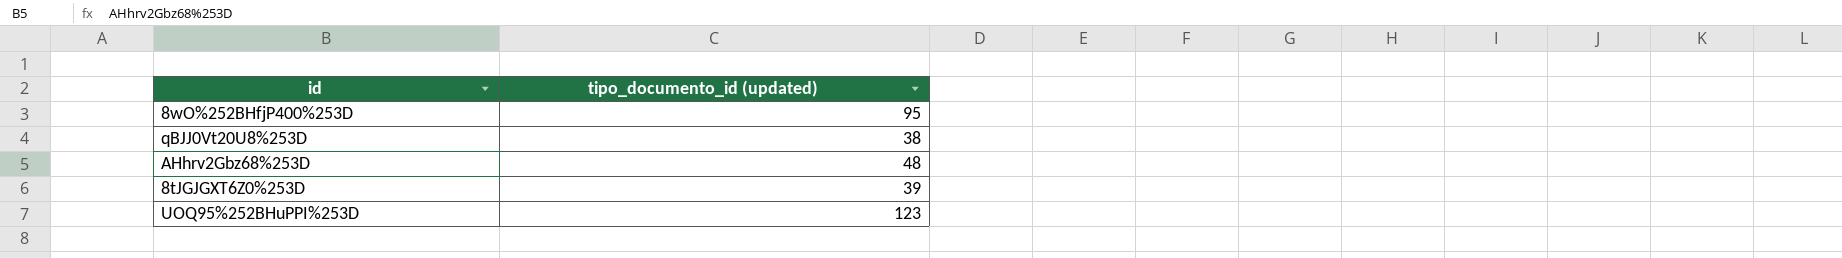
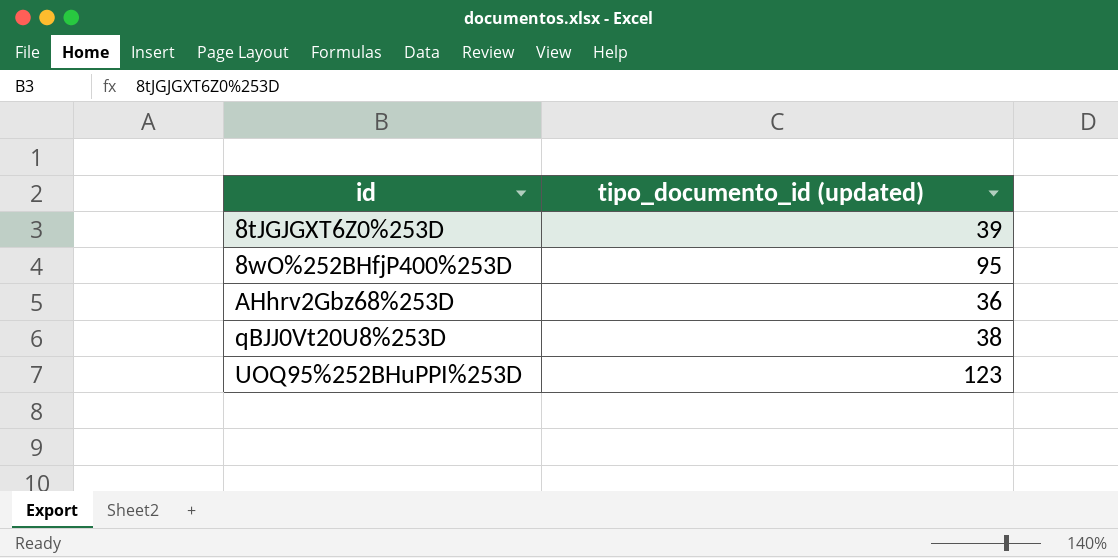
row order: none -> id ascending
AHhrv2Gbz68%253D | tipo_documento_id (updated): 48 -> 36

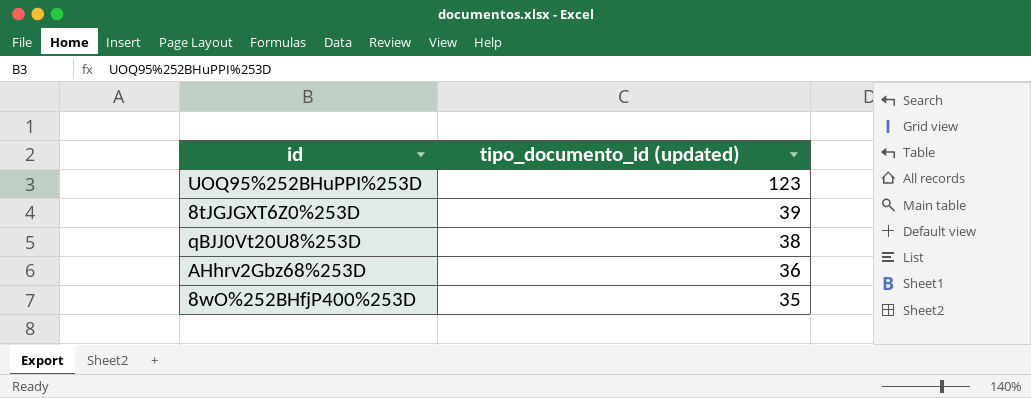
row order: id ascending -> tipo_documento_id (updated) descending
8wO%252BHfjP400%253D | tipo_documento_id (updated): 95 -> 35

